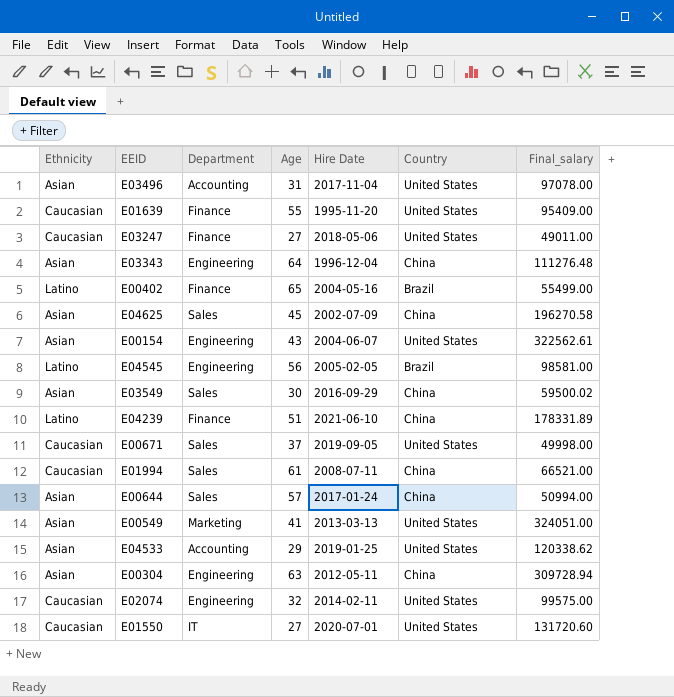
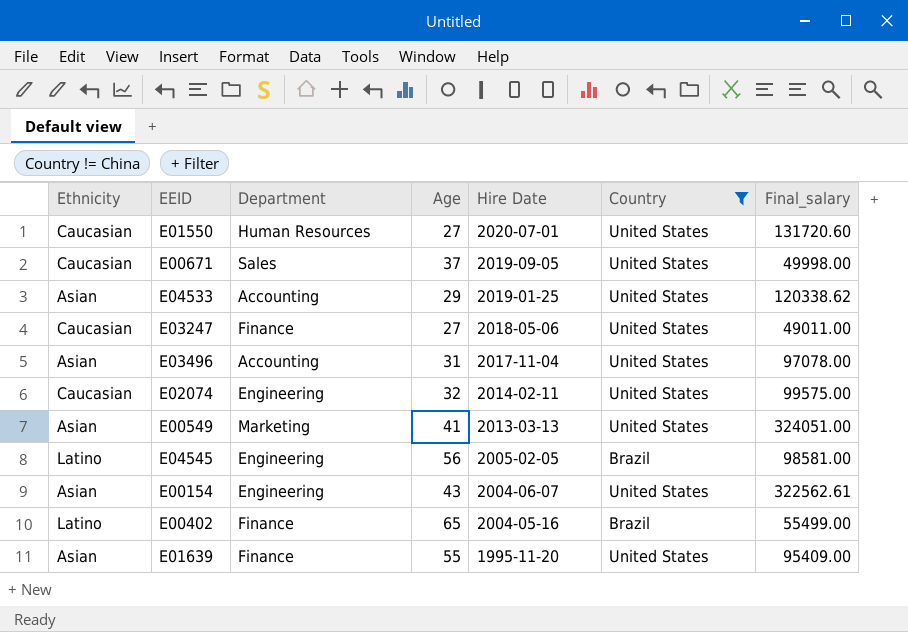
filter: none -> Country != China
row order: none -> Hire Date descending
E01550 | Department: IT -> Human Resources
E01639 | Ethnicity: Caucasian -> Asian

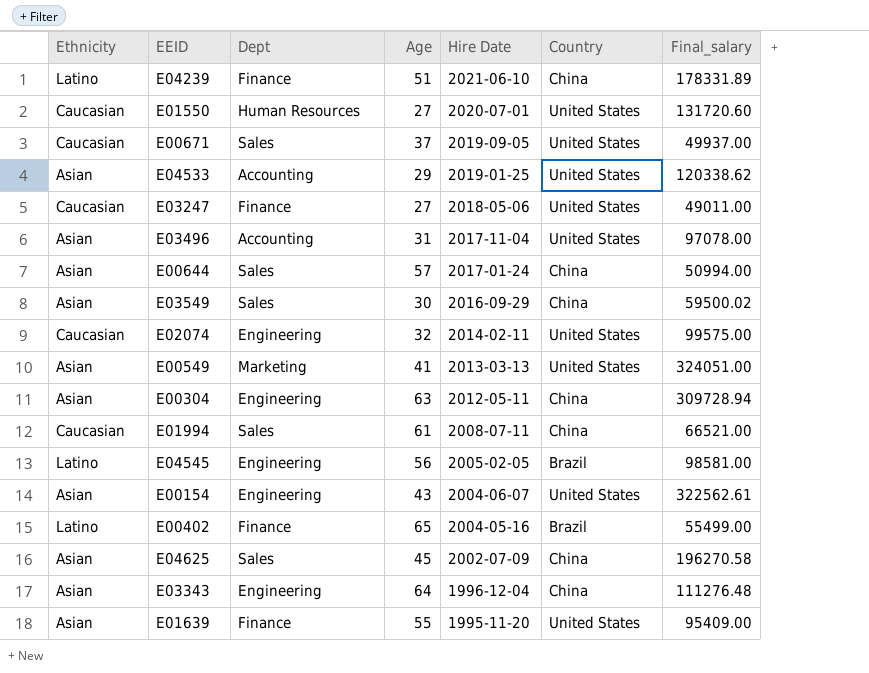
filter: Country != China -> none
column name: Department -> Dept
E00671 | Final_salary: 49998.00 -> 49937.00

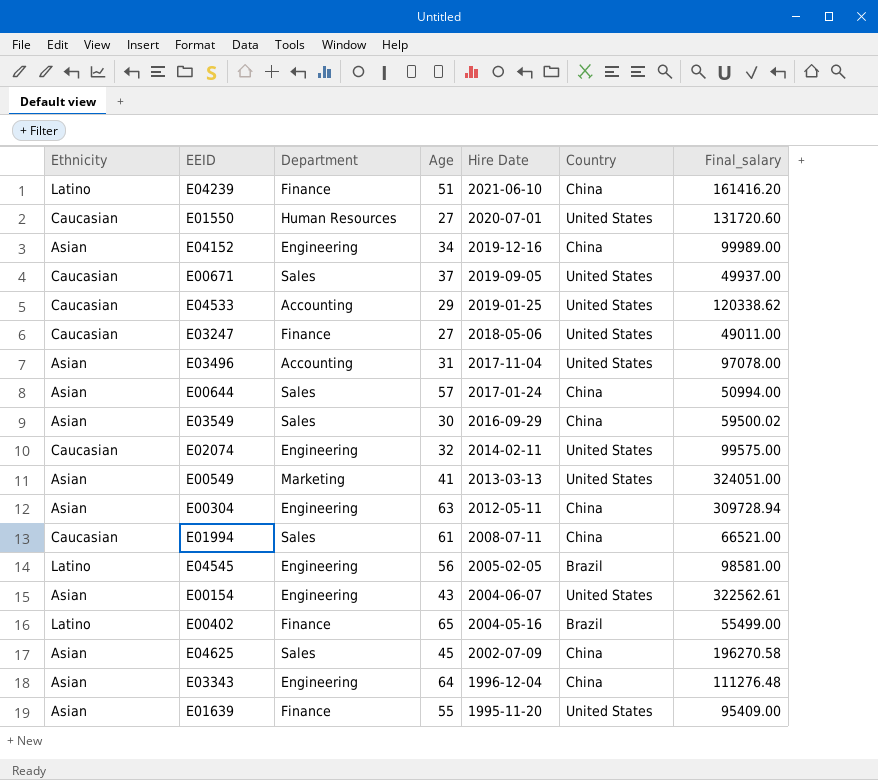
column name: Dept -> Department
E04239 | Final_salary: 178331.89 -> 161416.20
row E04152: none -> Asian | Engineering | 34 | 2019-12-16 | China | 99989.00
E04533 | Ethnicity: Asian -> Caucasian

